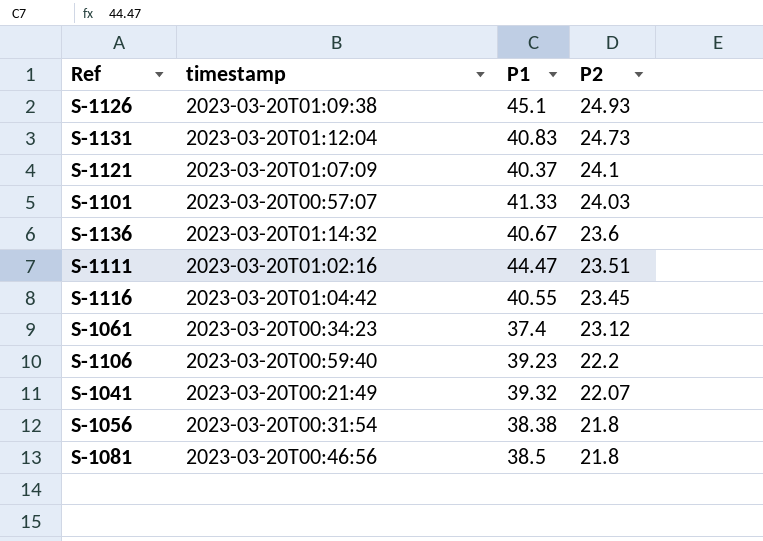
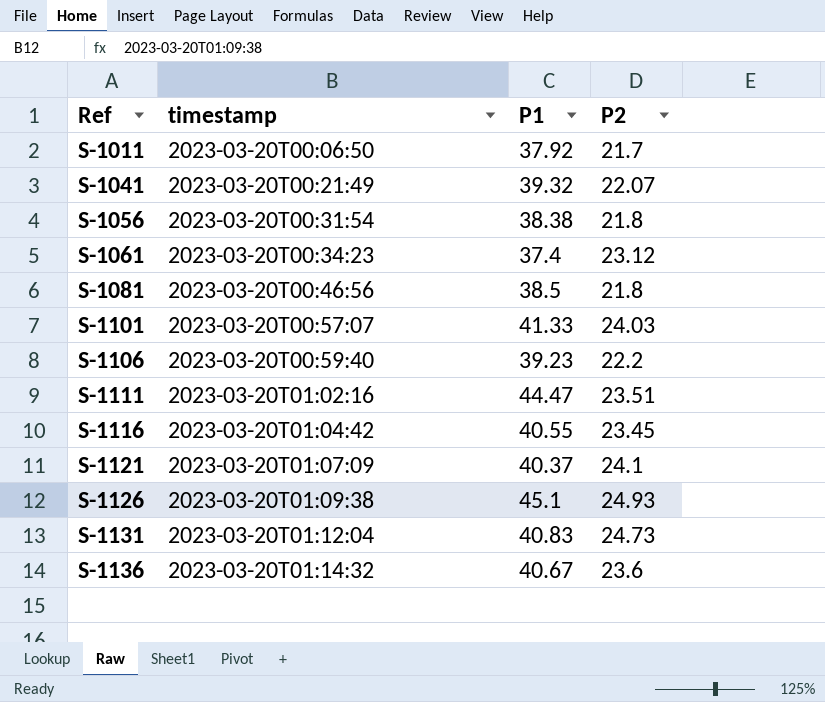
row order: P2 descending -> Ref ascending
row S-1011: none -> 2023-03-20T00:06:50 | 37.92 | 21.7

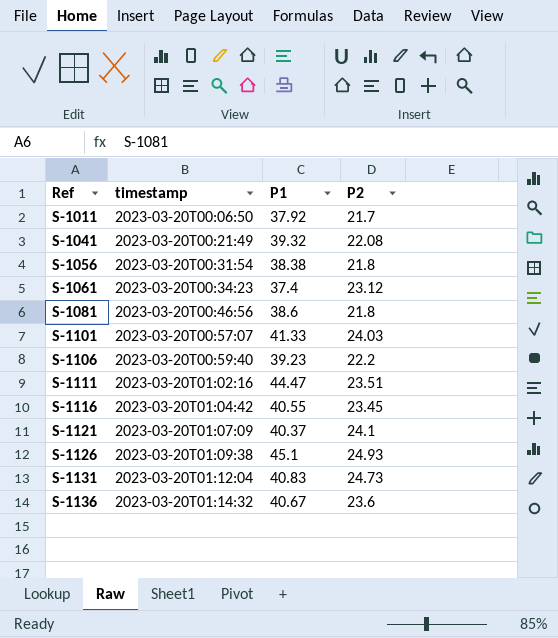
S-1041 | P2: 22.07 -> 22.08
S-1081 | P1: 38.5 -> 38.6

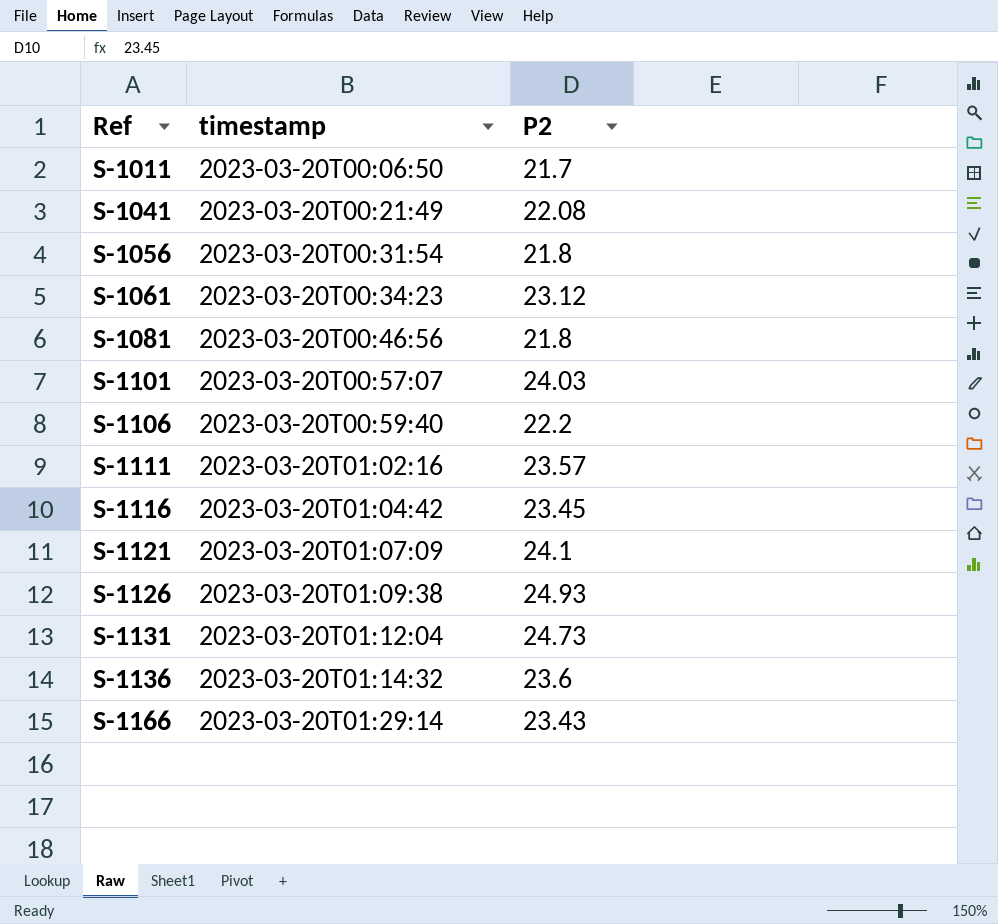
column P1 | position: 3 -> none
S-1111 | P2: 23.51 -> 23.57
row S-1166: none -> 2023-03-20T01:29:14 | 23.43

